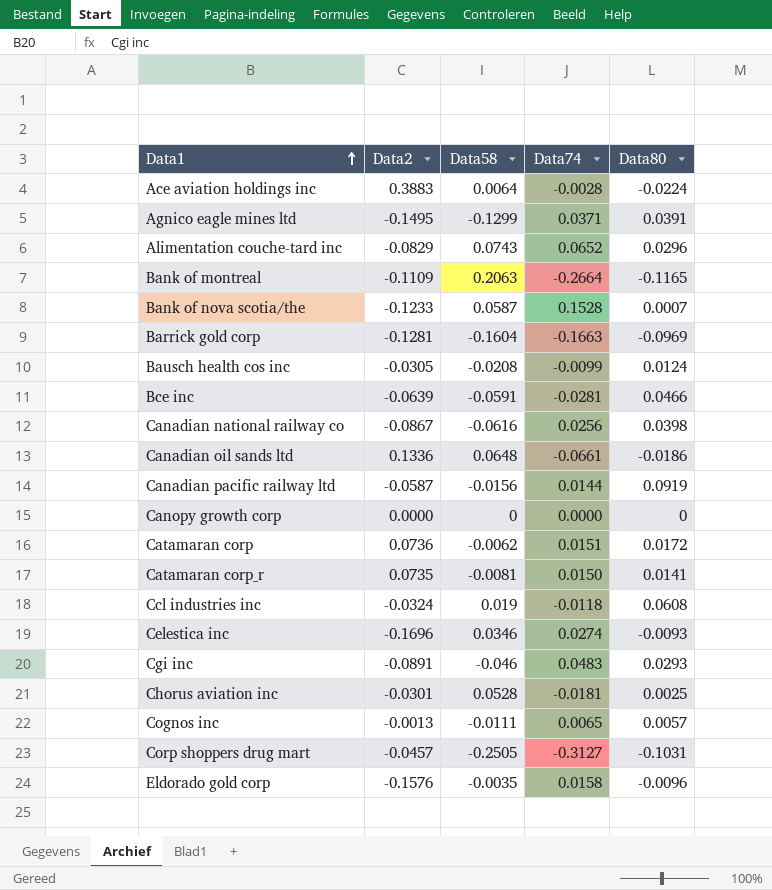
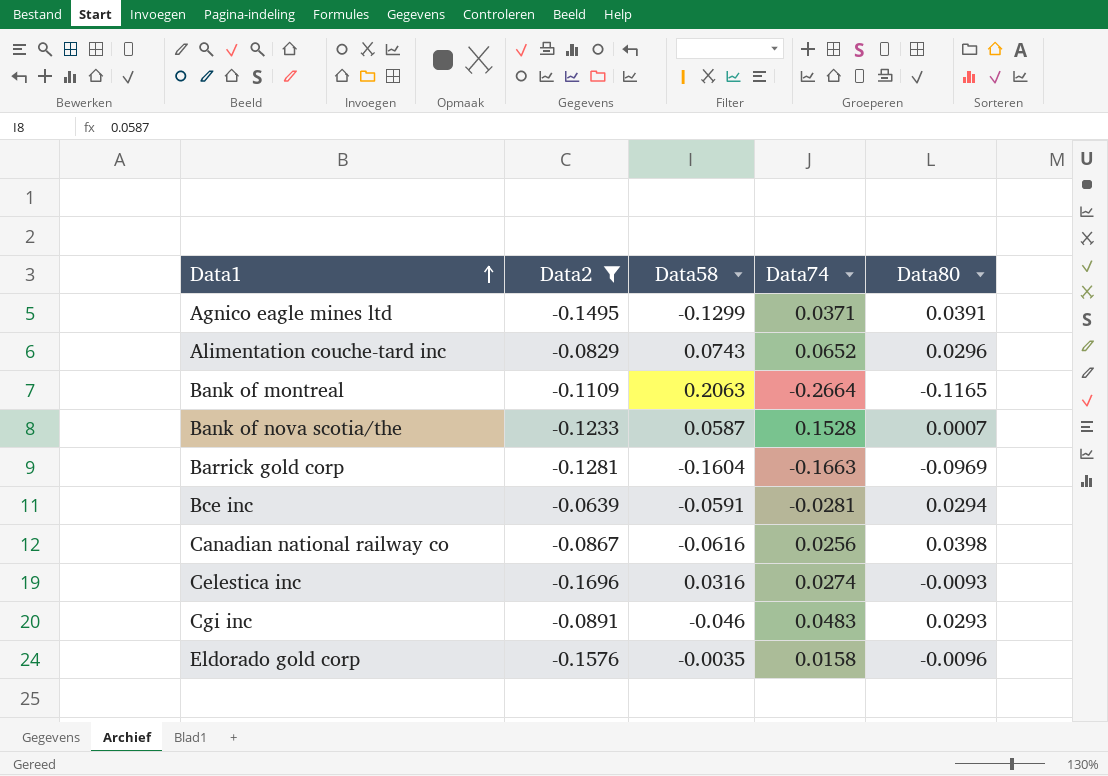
filter: none -> Data2 <= -0.0639
Bce inc | Data80: 0.0466 -> 0.0294
Celestica inc | Data58: 0.0346 -> 0.0316

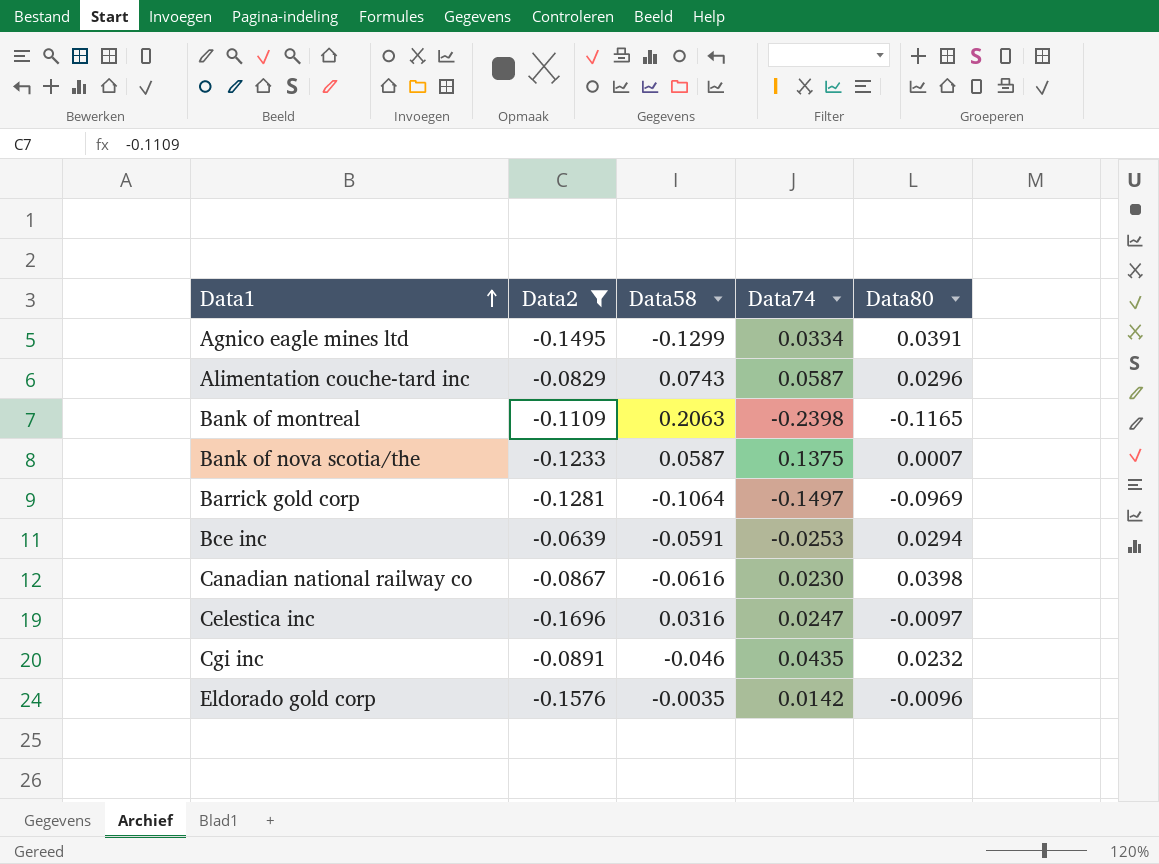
Agnico eagle mines ltd | Data74: 0.0371 -> 0.0334
Alimentation couche-tard inc | Data74: 0.0652 -> 0.0587
Bank of montreal | Data74: -0.2664 -> -0.2398
Bank of nova scotia/the | Data74: 0.1528 -> 0.1375
Barrick gold corp | Data58: -0.1604 -> -0.1064
Barrick gold corp | Data74: -0.1663 -> -0.1497
Bce inc | Data74: -0.0281 -> -0.0253
Canadian national railway co | Data74: 0.0256 -> 0.0230
Celestica inc | Data74: 0.0274 -> 0.0247
Celestica inc | Data80: -0.0093 -> -0.0097
Cgi inc | Data74: 0.0483 -> 0.0435
Cgi inc | Data80: 0.0293 -> 0.0232
Eldorado gold corp | Data74: 0.0158 -> 0.0142

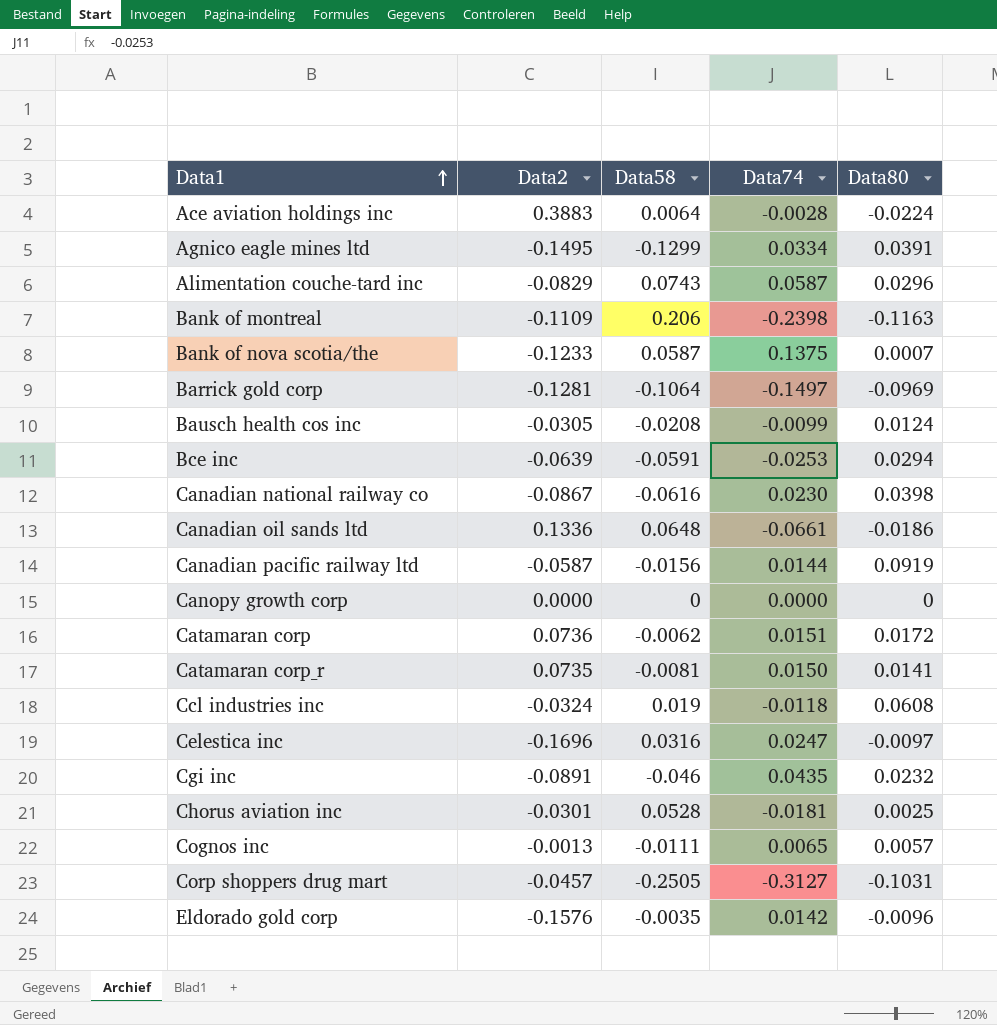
filter: Data2 <= -0.0639 -> none
Bank of montreal | Data58: 0.2063 -> 0.206
Bank of montreal | Data80: -0.1165 -> -0.1163

